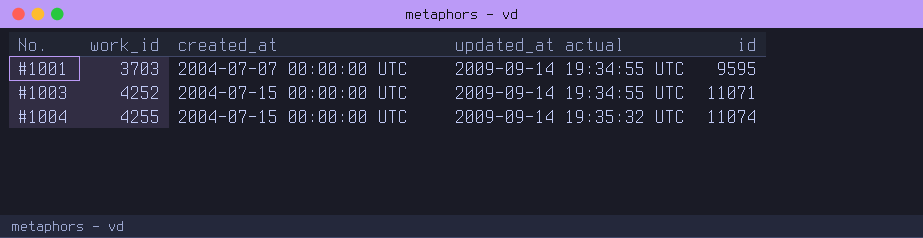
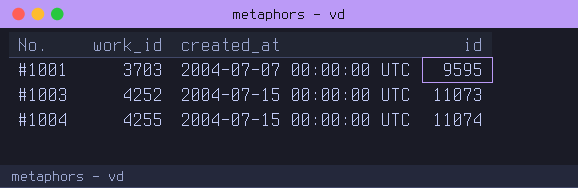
column updated_at actual | position: 4 -> none
#1003 | id: 11071 -> 11073

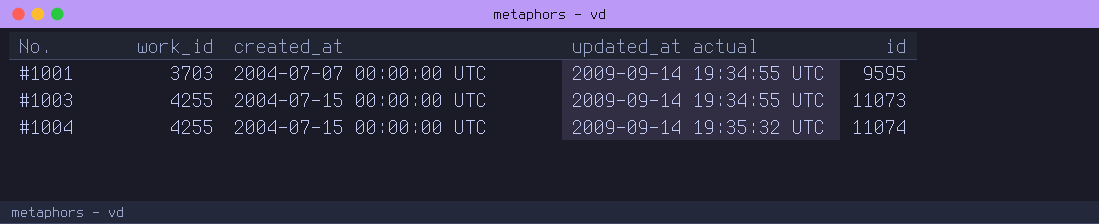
column updated_at actual | position: none -> 4
#1003 | work_id: 4252 -> 4255

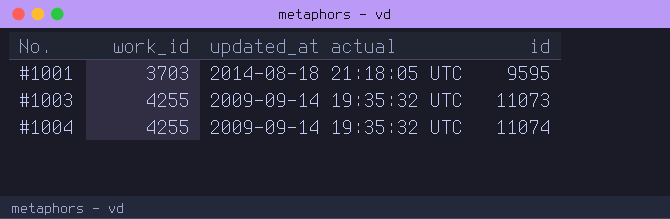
column created_at | position: 3 -> none
#1001 | updated_at actual: 2009-09-14 19:34:55 UTC -> 2014-08-18 21:18:05 UTC
#1003 | updated_at actual: 2009-09-14 19:34:55 UTC -> 2009-09-14 19:35:32 UTC

